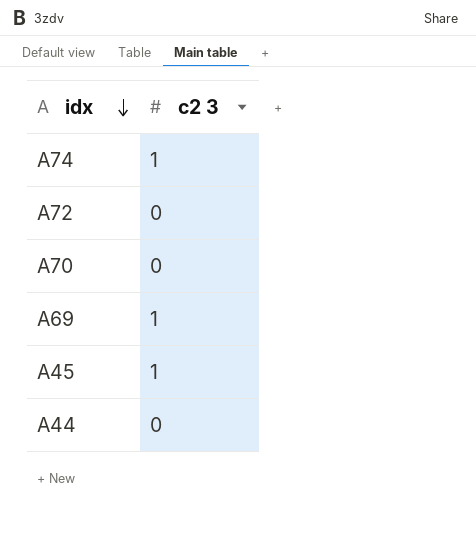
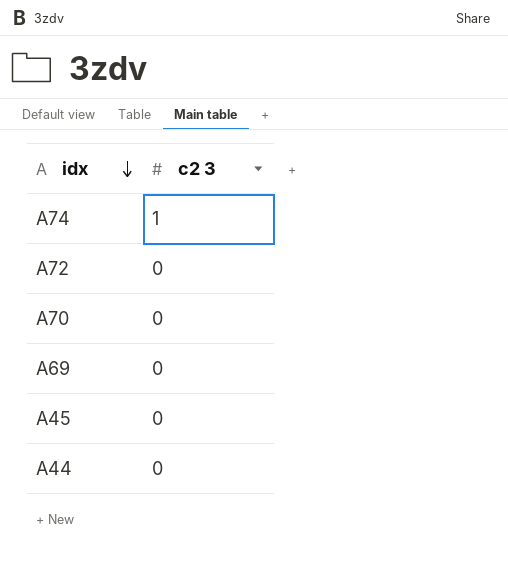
A69 | c2 3: 1 -> 0
A45 | c2 3: 1 -> 0

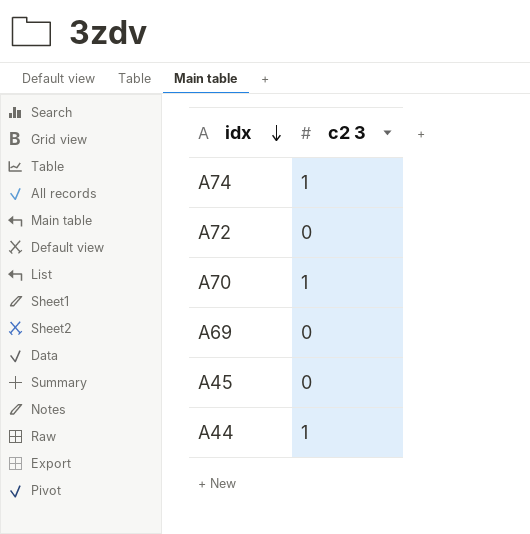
A70 | c2 3: 0 -> 1
A44 | c2 3: 0 -> 1

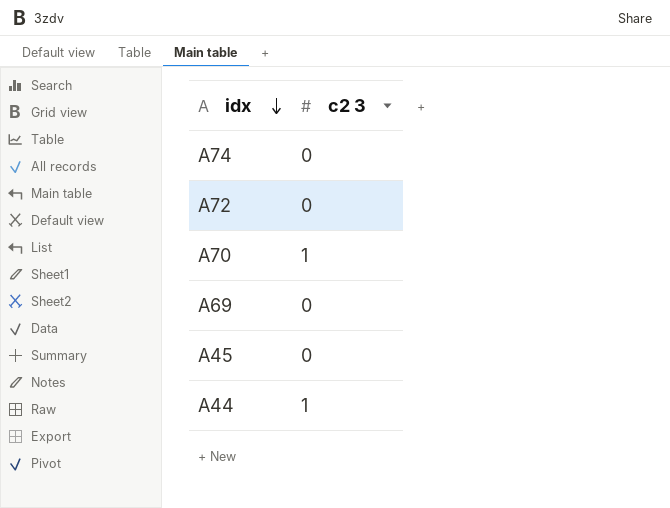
A74 | c2 3: 1 -> 0

